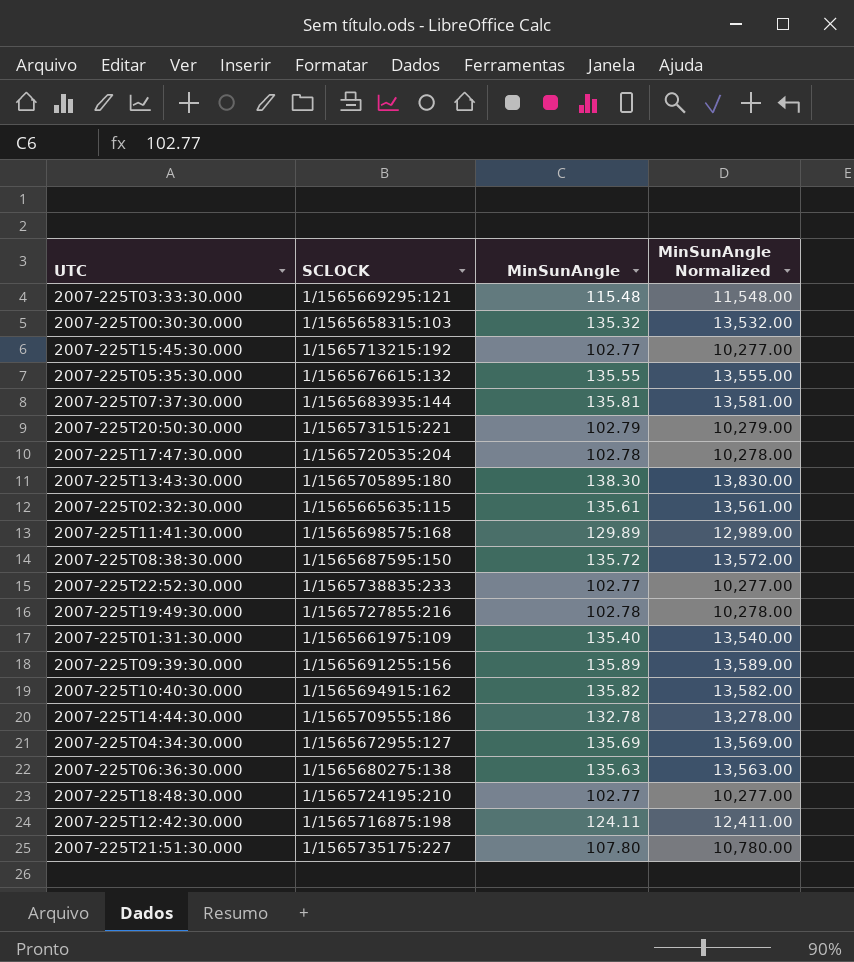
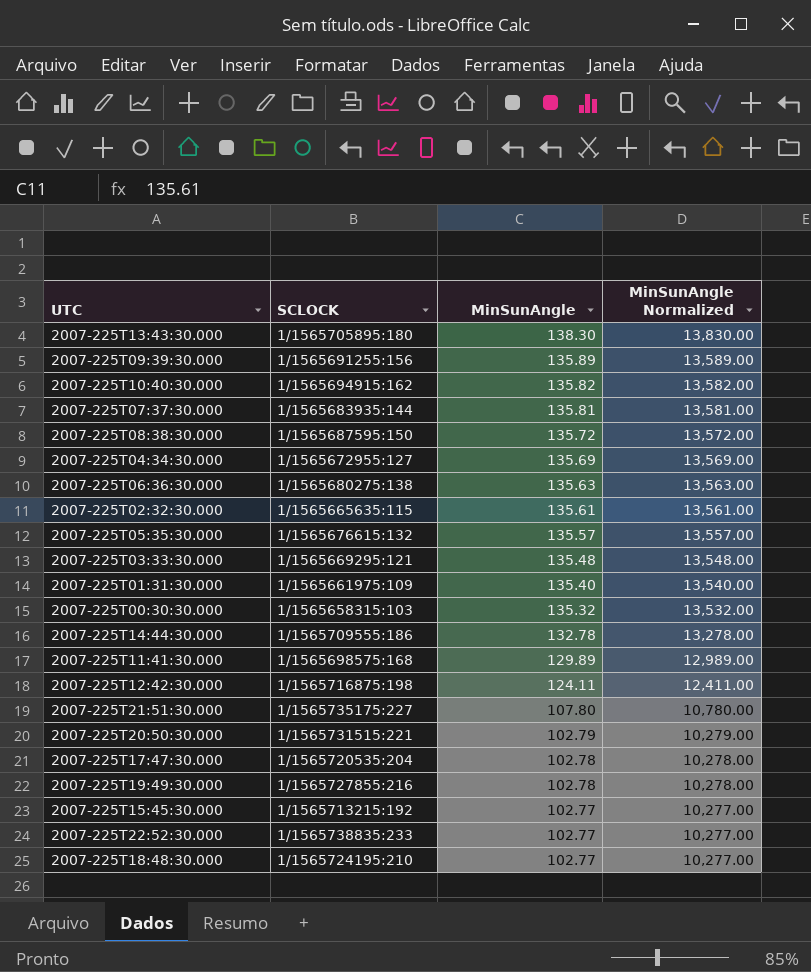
row order: none -> MinSunAngle descending
2007-225T05:35:30.000 | MinSunAngle: 135.55 -> 135.57
2007-225T05:35:30.000 | MinSunAngle Normalized: 13,555.00 -> 13,557.00
2007-225T03:33:30.000 | MinSunAngle: 115.48 -> 135.48
2007-225T03:33:30.000 | MinSunAngle Normalized: 11,548.00 -> 13,548.00

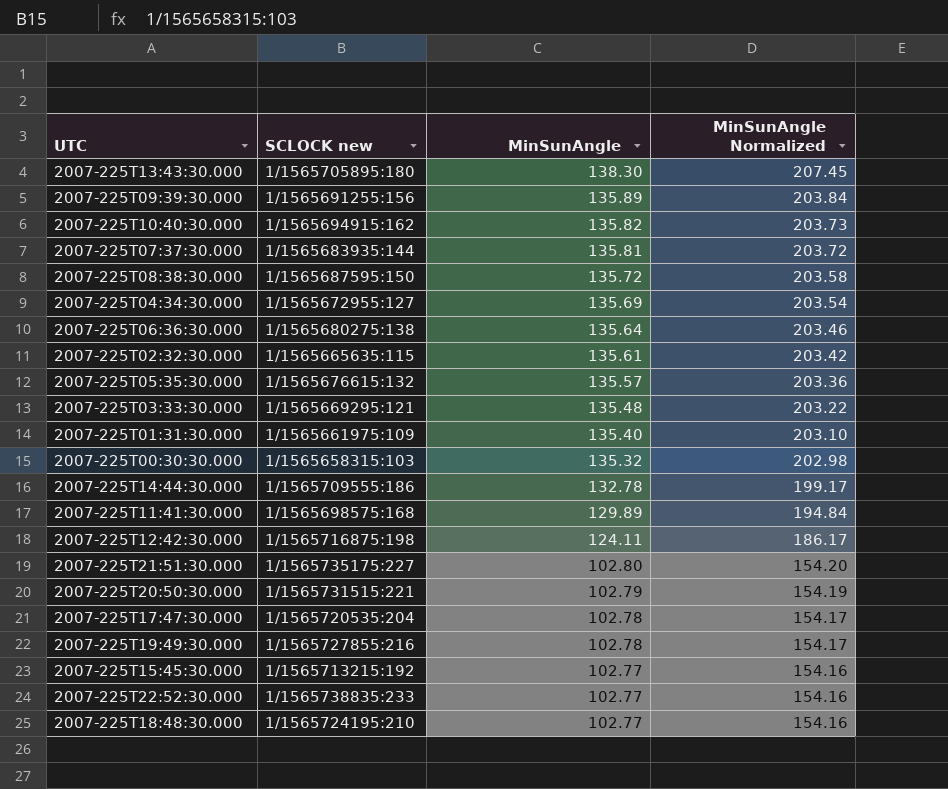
column name: SCLOCK -> SCLOCK new
column MinSunAngle Normalized | formula: [MinSunAngle] * 100 -> [MinSunAngle] * 1.5
2007-225T06:36:30.000 | MinSunAngle: 135.63 -> 135.64
2007-225T21:51:30.000 | MinSunAngle: 107.80 -> 102.80

